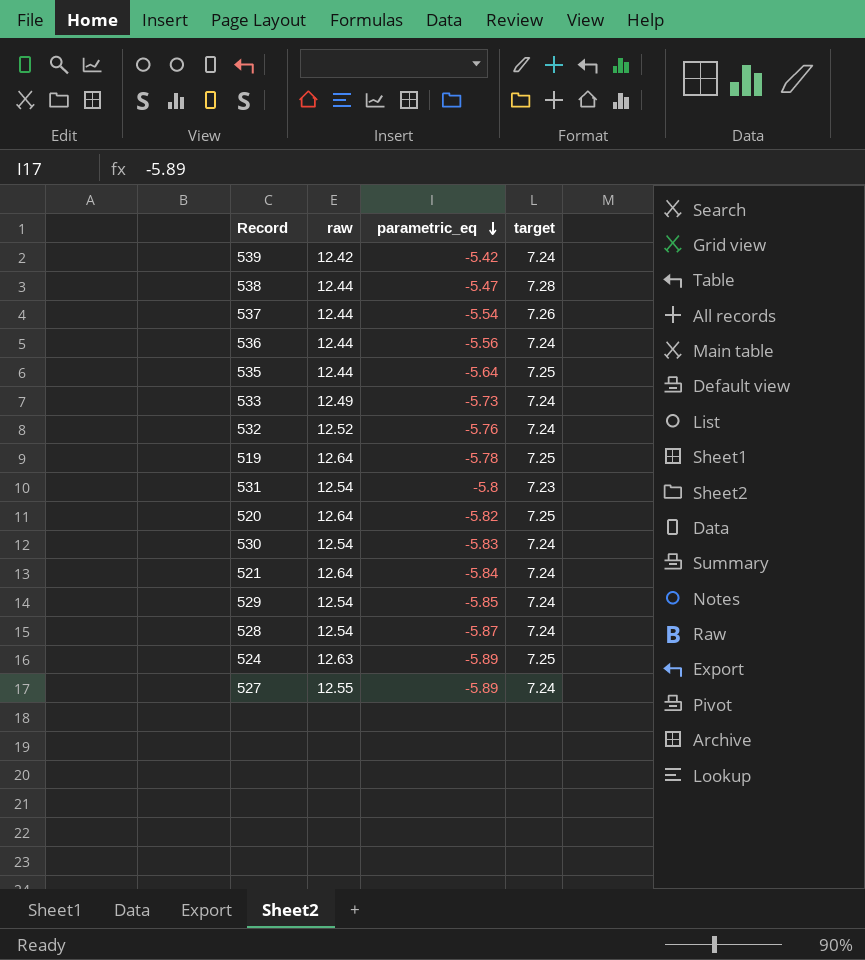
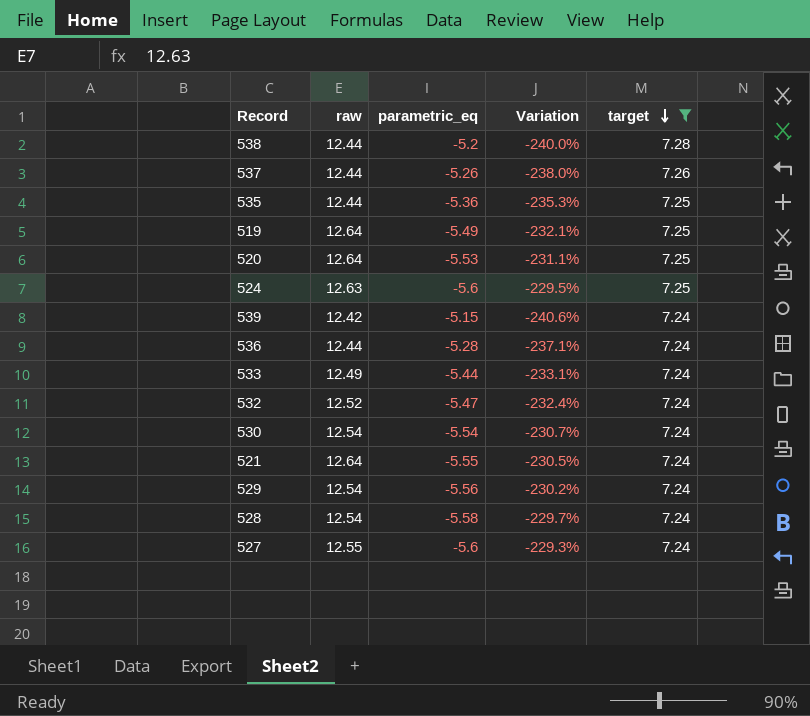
filter: none -> target != 7.23
row order: parametric_eq descending -> target descending
column Variation | formula: none -> ([target] - [parametric_eq]) / [parametric_eq]
538 | parametric_eq: -5.47 -> -5.2
537 | parametric_eq: -5.54 -> -5.26
535 | parametric_eq: -5.64 -> -5.36
519 | parametric_eq: -5.78 -> -5.49
520 | parametric_eq: -5.82 -> -5.53
524 | parametric_eq: -5.89 -> -5.6
539 | parametric_eq: -5.42 -> -5.15
536 | parametric_eq: -5.56 -> -5.28
533 | parametric_eq: -5.73 -> -5.44
532 | parametric_eq: -5.76 -> -5.47
530 | parametric_eq: -5.83 -> -5.54
521 | parametric_eq: -5.84 -> -5.55
529 | parametric_eq: -5.85 -> -5.56
528 | parametric_eq: -5.87 -> -5.58
527 | parametric_eq: -5.89 -> -5.6

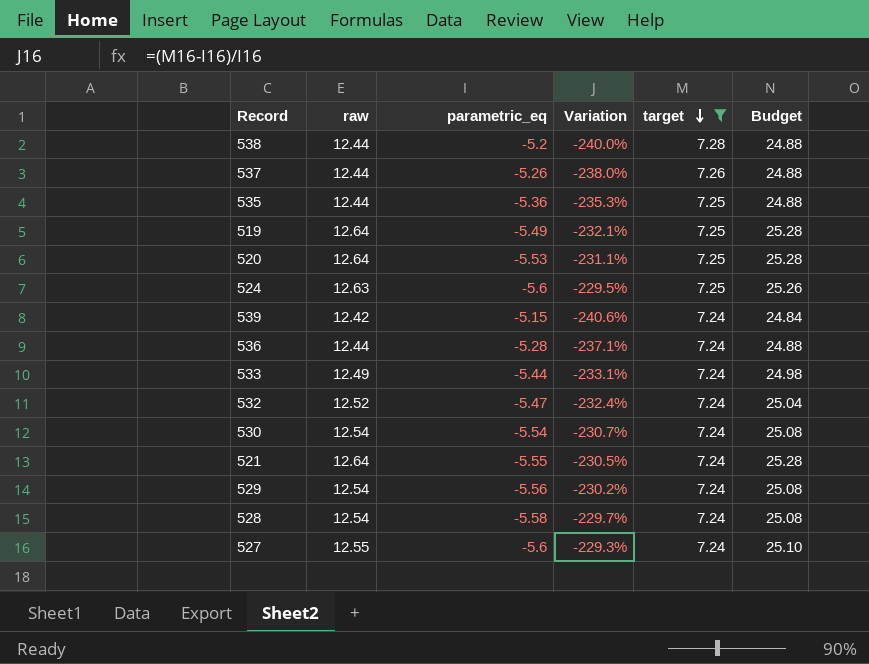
column Budget | formula: none -> [raw] * 2

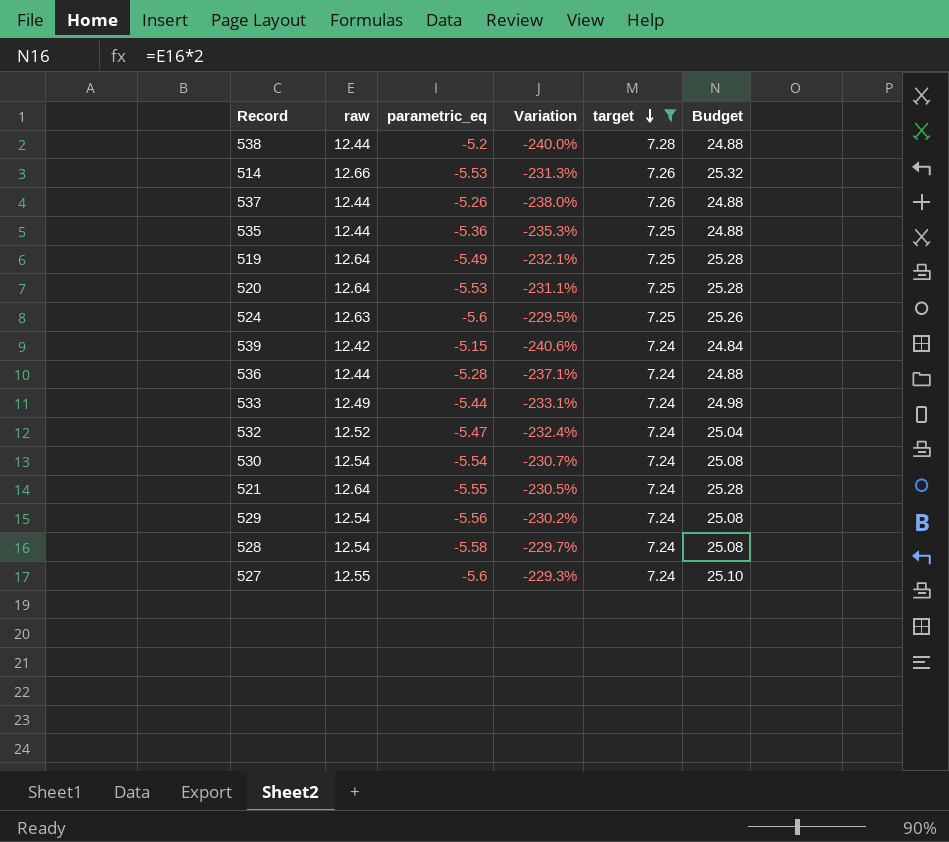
row 514: none -> 12.66 | -5.53 | -231.3% | 7.26 | 25.32

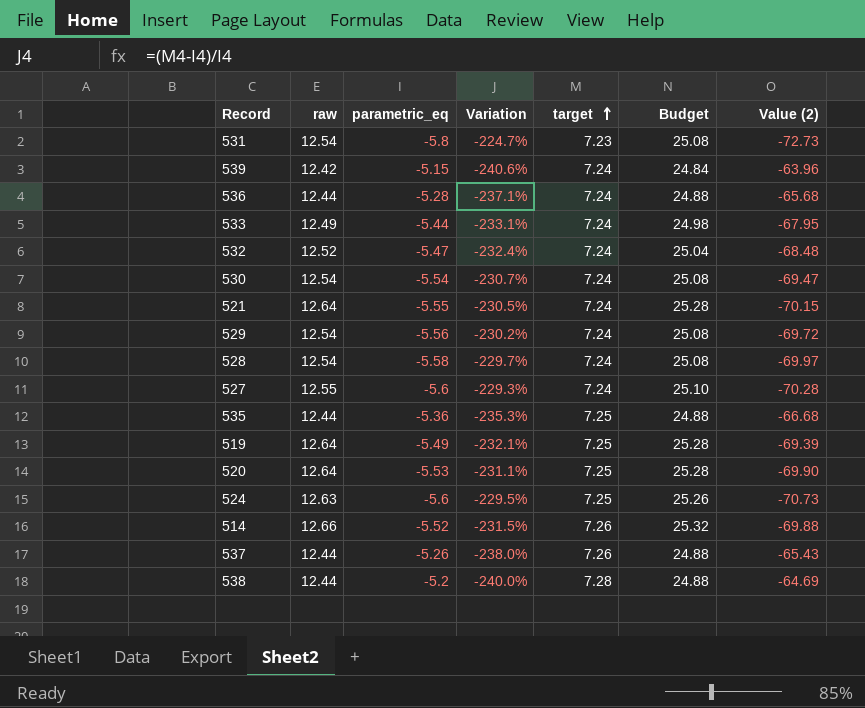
filter: target != 7.23 -> none
row order: target descending -> target ascending
column Value (2) | formula: none -> [raw] * [parametric_eq]
514 | parametric_eq: -5.53 -> -5.52
514 | Variation: -231.3% -> -231.5%

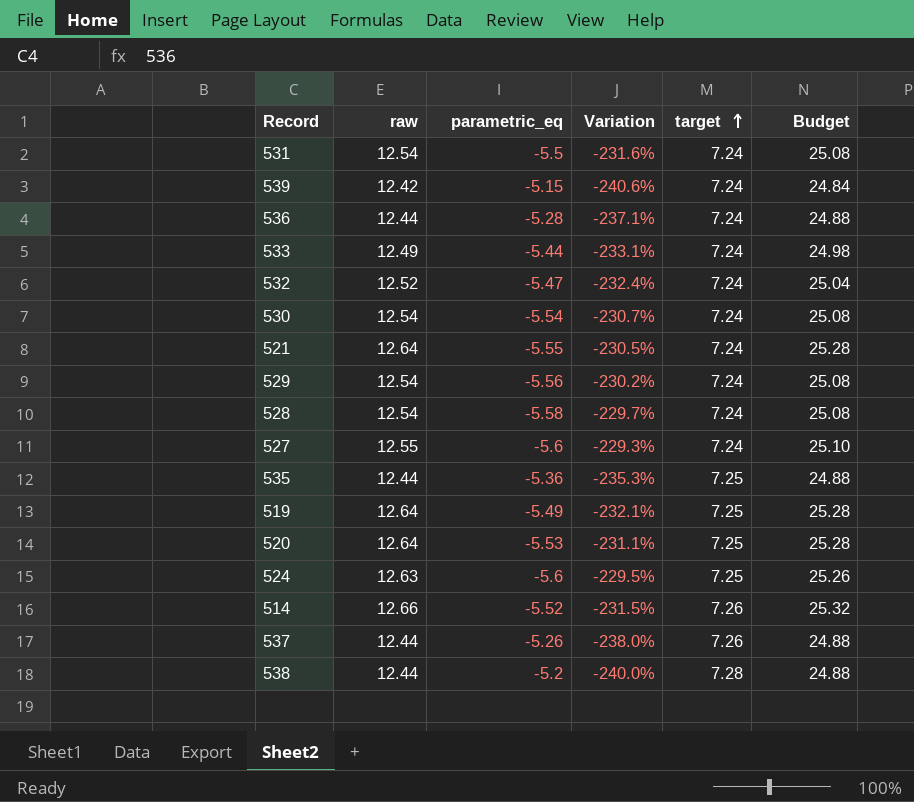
column Value (2) | formula: [raw] * [parametric_eq] -> none
531 | parametric_eq: -5.8 -> -5.5
531 | Variation: -224.7% -> -231.6%
531 | target: 7.23 -> 7.24

